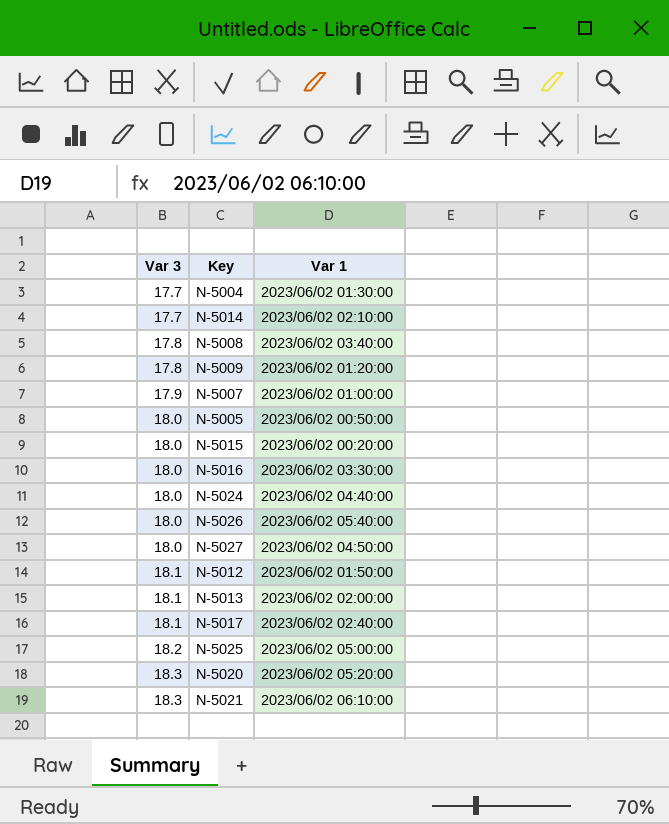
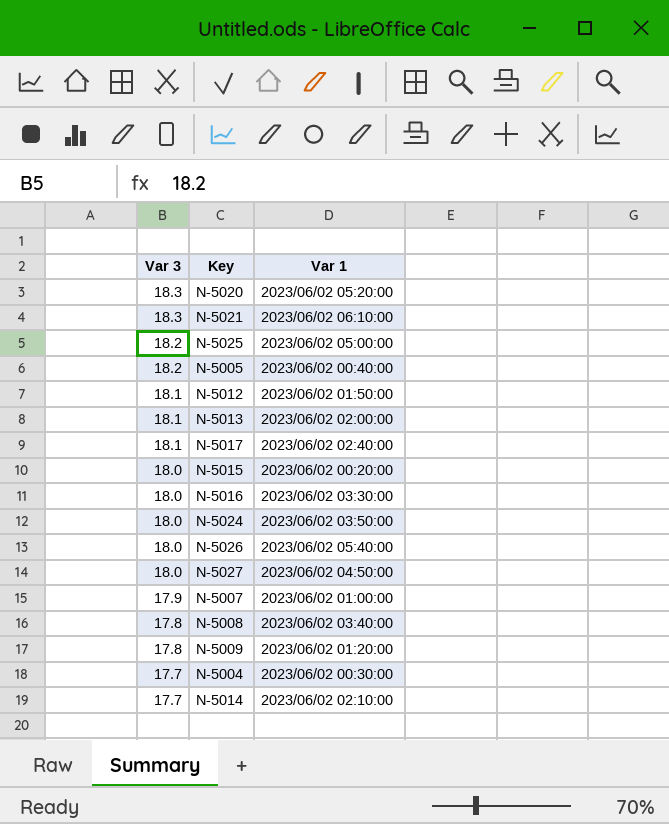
row order: Var 3 ascending -> Var 3 descending
N-5005 | Var 3: 18.0 -> 18.2
N-5005 | Var 1: 2023/06/02 00:50:00 -> 2023/06/02 00:40:00
N-5024 | Var 1: 2023/06/02 04:40:00 -> 2023/06/02 03:50:00
N-5004 | Var 1: 2023/06/02 01:30:00 -> 2023/06/02 00:30:00

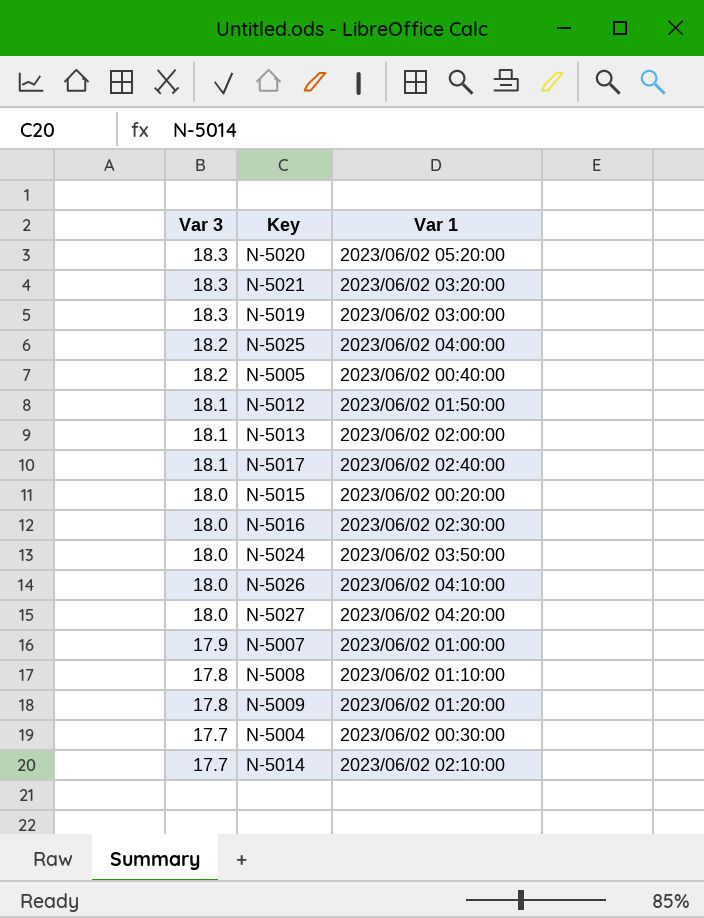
N-5021 | Var 1: 2023/06/02 06:10:00 -> 2023/06/02 03:20:00
row N-5019: none -> 18.3 | 2023/06/02 03:00:00
N-5025 | Var 1: 2023/06/02 05:00:00 -> 2023/06/02 04:00:00
N-5016 | Var 1: 2023/06/02 03:30:00 -> 2023/06/02 02:30:00
N-5026 | Var 1: 2023/06/02 05:40:00 -> 2023/06/02 04:10:00
N-5027 | Var 1: 2023/06/02 04:50:00 -> 2023/06/02 04:20:00
N-5008 | Var 1: 2023/06/02 03:40:00 -> 2023/06/02 01:10:00

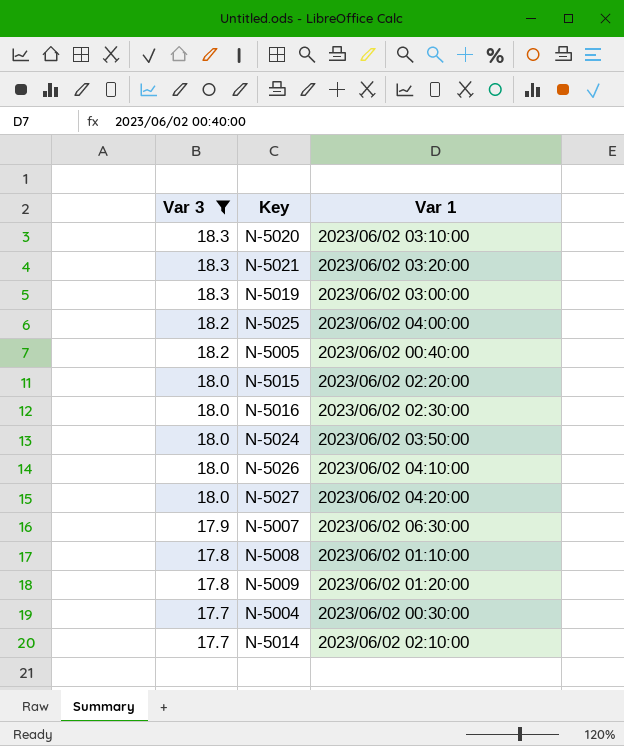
filter: none -> Var 3 != 18.1
N-5020 | Var 1: 2023/06/02 05:20:00 -> 2023/06/02 03:10:00
N-5015 | Var 1: 2023/06/02 00:20:00 -> 2023/06/02 02:20:00
N-5007 | Var 1: 2023/06/02 01:00:00 -> 2023/06/02 06:30:00

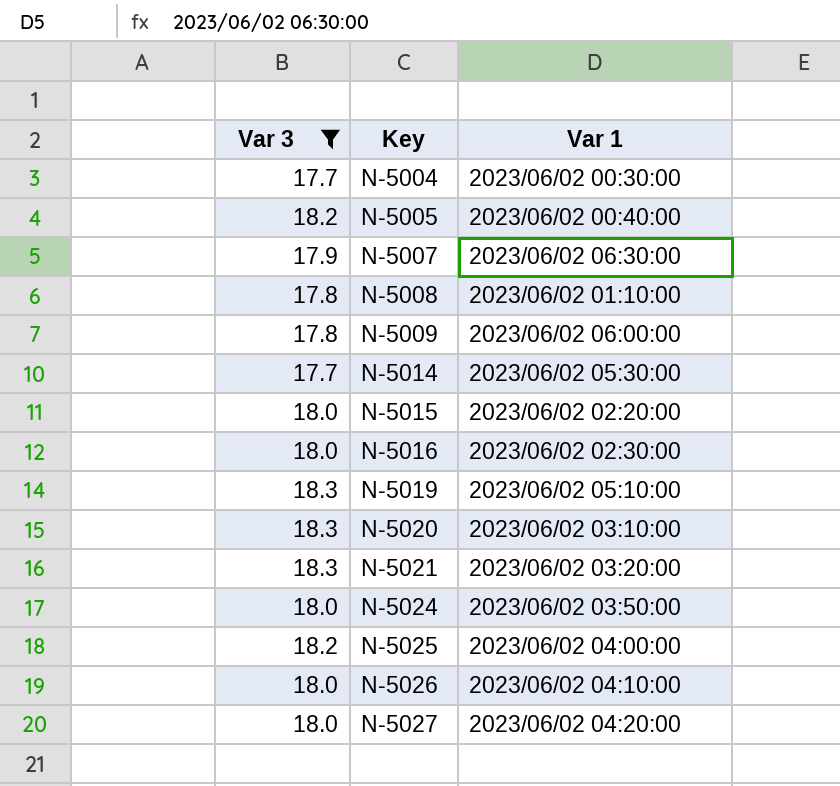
row order: Var 3 descending -> Key ascending
N-5009 | Var 1: 2023/06/02 01:20:00 -> 2023/06/02 06:00:00
N-5014 | Var 1: 2023/06/02 02:10:00 -> 2023/06/02 05:30:00
N-5019 | Var 1: 2023/06/02 03:00:00 -> 2023/06/02 05:10:00

